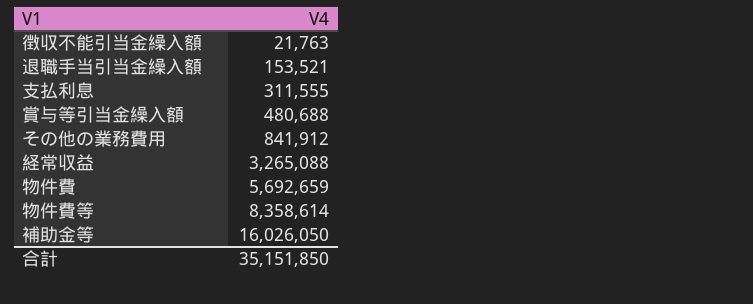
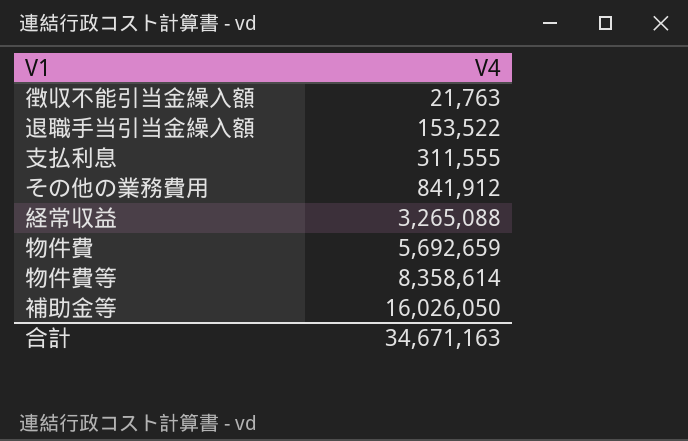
row 賞与等引当金繰入額: 480,688 -> none
退職手当引当金繰入額 | V4: 153,521 -> 153,522
合計 | V4: 35,151,850 -> 34,671,163

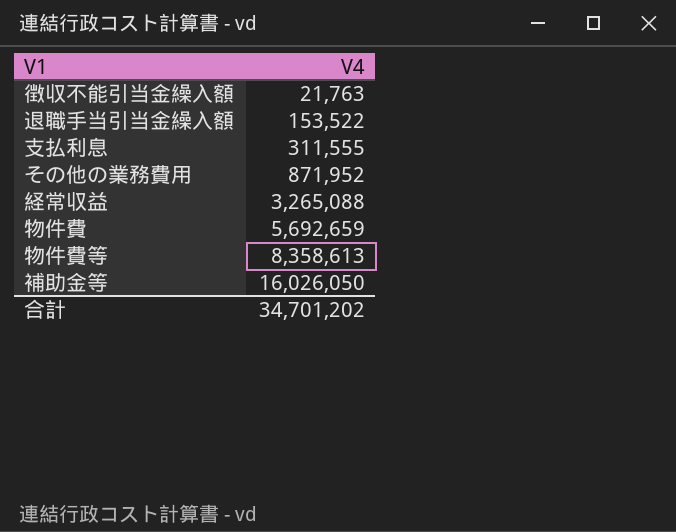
その他の業務費用 | V4: 841,912 -> 871,952
物件費等 | V4: 8,358,614 -> 8,358,613
合計 | V4: 34,671,163 -> 34,701,202

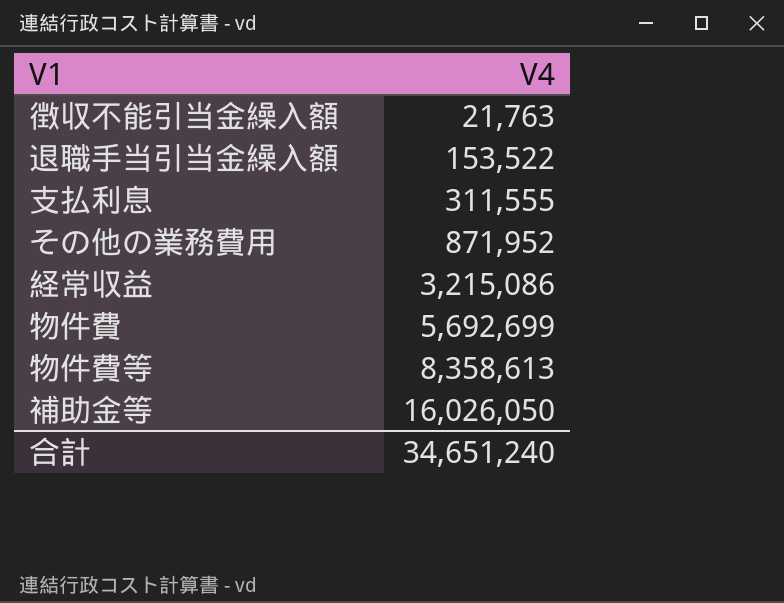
経常収益 | V4: 3,265,088 -> 3,215,086
物件費 | V4: 5,692,659 -> 5,692,699
合計 | V4: 34,701,202 -> 34,651,240

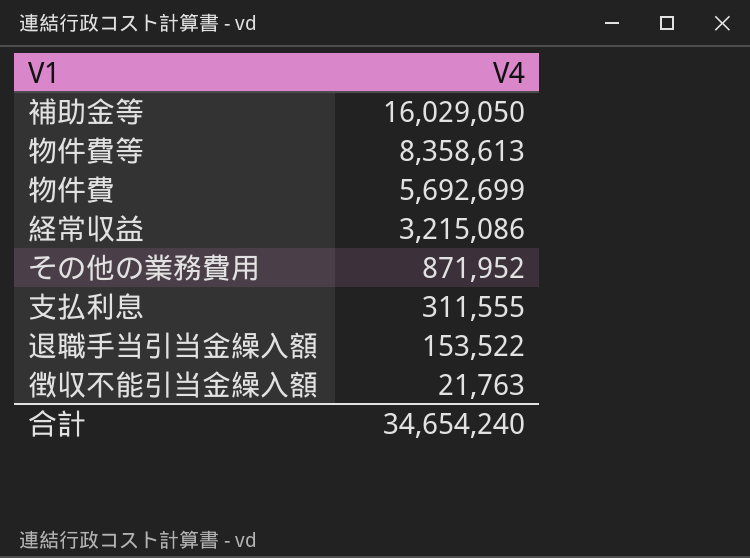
row order: V4 ascending -> V4 descending
補助金等 | V4: 16,026,050 -> 16,029,050
合計 | V4: 34,651,240 -> 34,654,240

